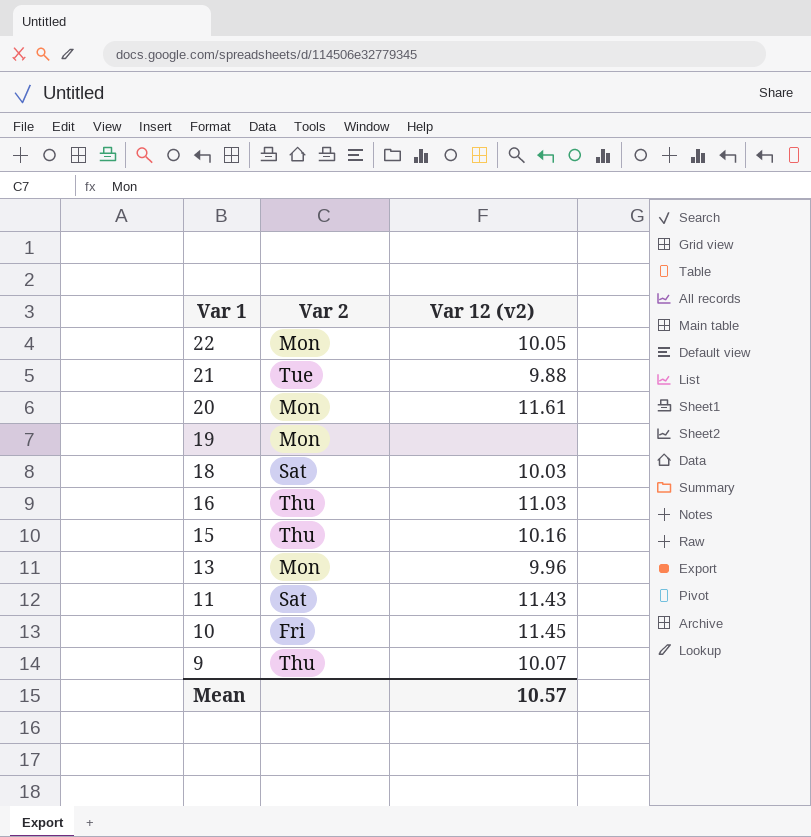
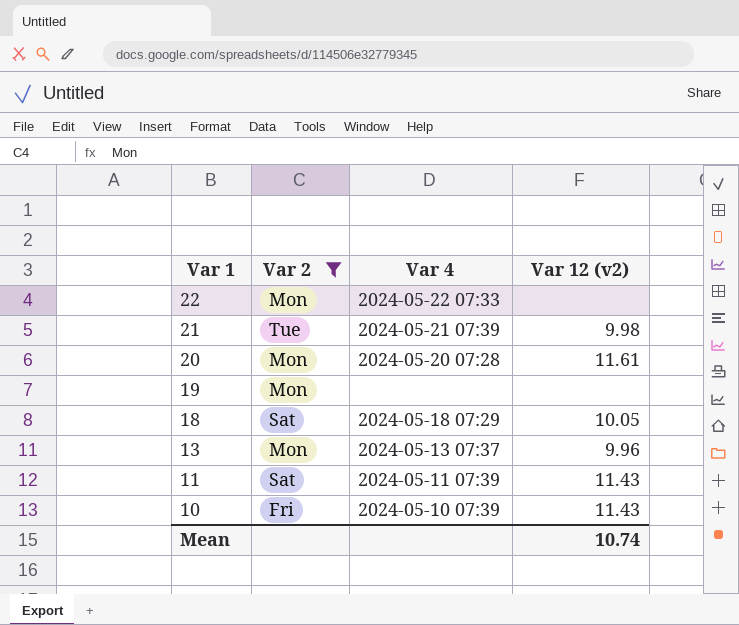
filter: none -> Var 2 != Thu
column Var 4 | position: none -> 3
22 | Var 12 (v2): 10.05 -> none
21 | Var 12 (v2): 9.88 -> 9.98
18 | Var 12 (v2): 10.03 -> 10.05
10 | Var 12 (v2): 11.45 -> 11.43
Mean | Var 12 (v2): 10.57 -> 10.74

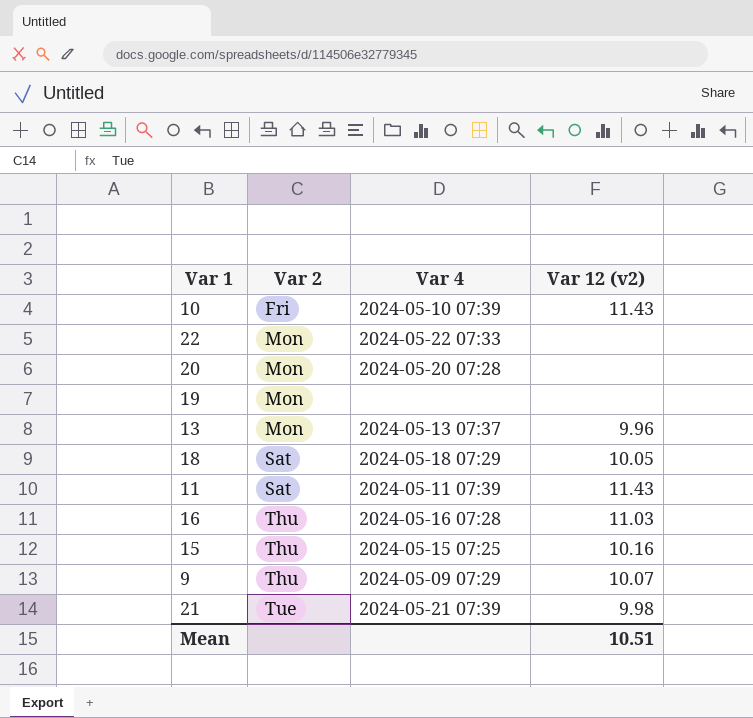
filter: Var 2 != Thu -> none
row order: Var 1 descending -> Var 2 ascending
20 | Var 12 (v2): 11.61 -> none
Mean | Var 12 (v2): 10.74 -> 10.51

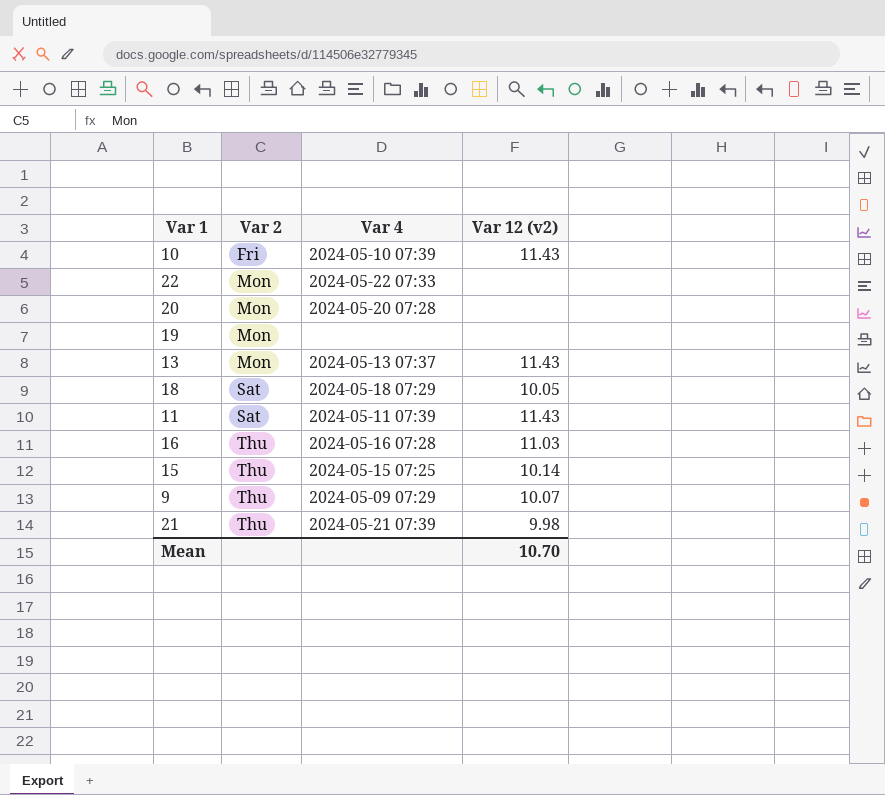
13 | Var 12 (v2): 9.96 -> 11.43
15 | Var 12 (v2): 10.16 -> 10.14
21 | Var 2: Tue -> Thu
Mean | Var 12 (v2): 10.51 -> 10.70

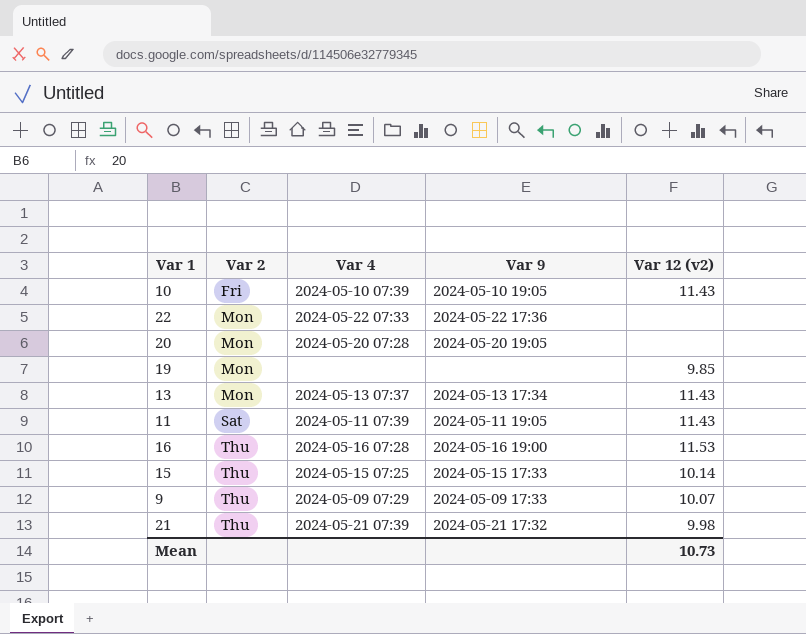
column Var 9 | position: none -> 4
row 18: Sat | 2024-05-18 07:29 | 10.05 -> none
19 | Var 12 (v2): none -> 9.85
16 | Var 12 (v2): 11.03 -> 11.53
Mean | Var 12 (v2): 10.70 -> 10.73

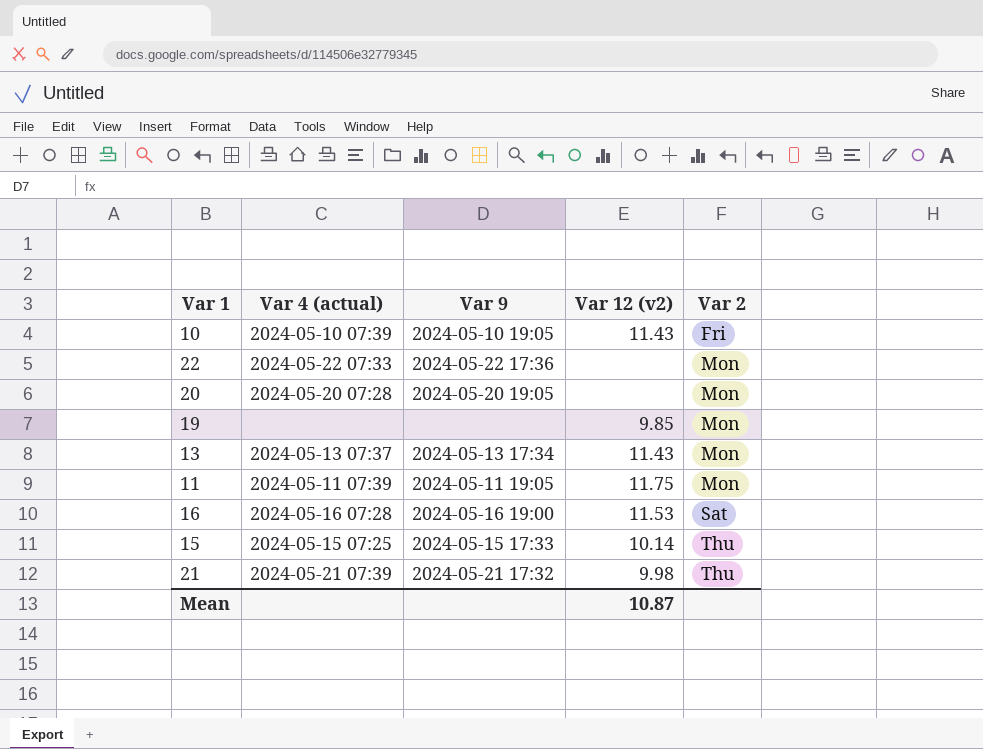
column name: Var 4 -> Var 4 (actual)
column Var 2 | position: 2 -> 5
row 9: Thu | 2024-05-09 07:29 | 2024-05-09 17:33 | 10.07 -> none
11 | Var 12 (v2): 11.43 -> 11.75
11 | Var 2: Sat -> Mon
16 | Var 2: Thu -> Sat
Mean | Var 12 (v2): 10.73 -> 10.87

